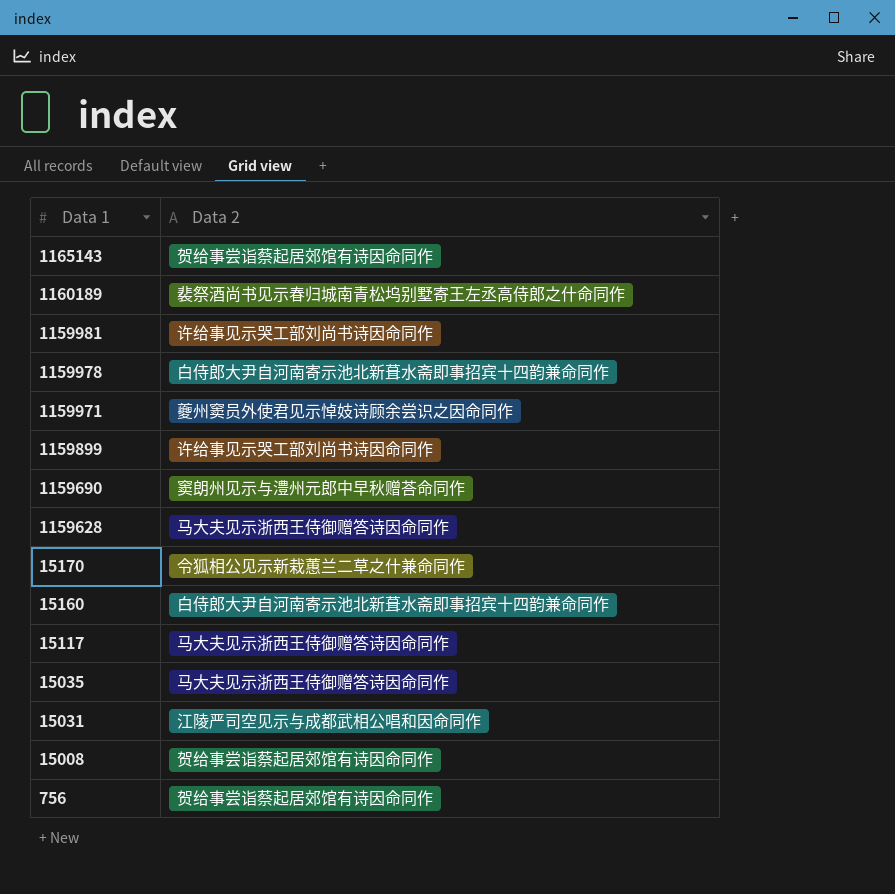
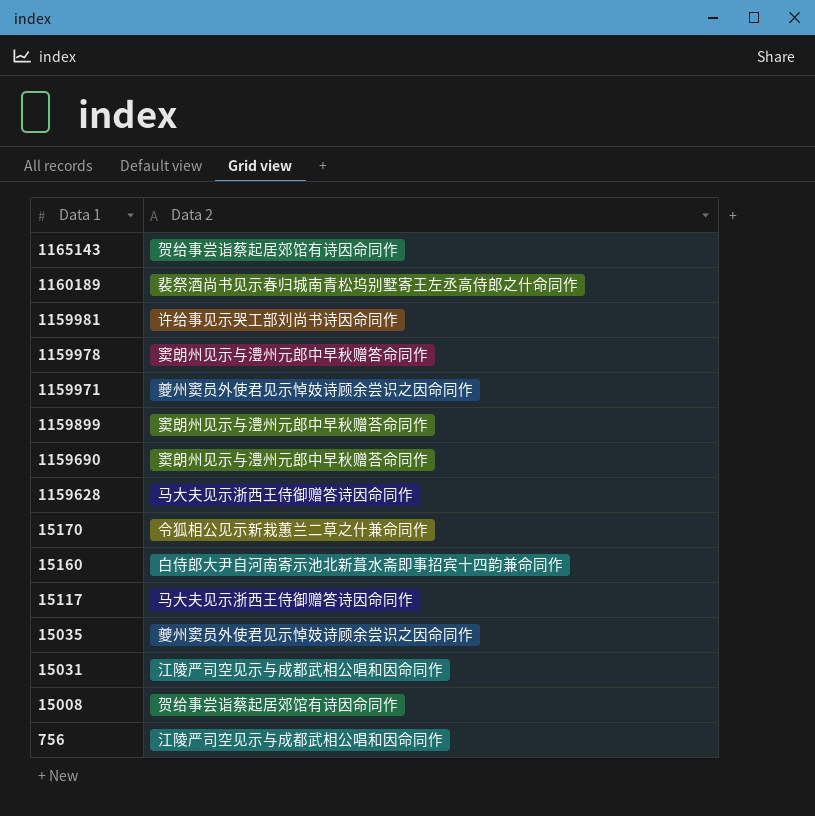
1159978 | Data 2: 白侍郎大尹自河南寄示池北新葺水斋即事招宾十四韵兼命同作 -> 窦朗州见示与澧州元郎中早秋赠答命同作
1159899 | Data 2: 许给事见示哭工部刘尚书诗因命同作 -> 窦朗州见示与澧州元郎中早秋赠荅命同作
15035 | Data 2: 马大夫见示浙西王侍御赠答诗因命同作 -> 夔州窦员外使君见示悼妓诗顾余尝识之因命同作
756 | Data 2: 贺给事尝诣蔡起居郊馆有诗因命同作 -> 江陵严司空见示与成都武相公唱和因命同作

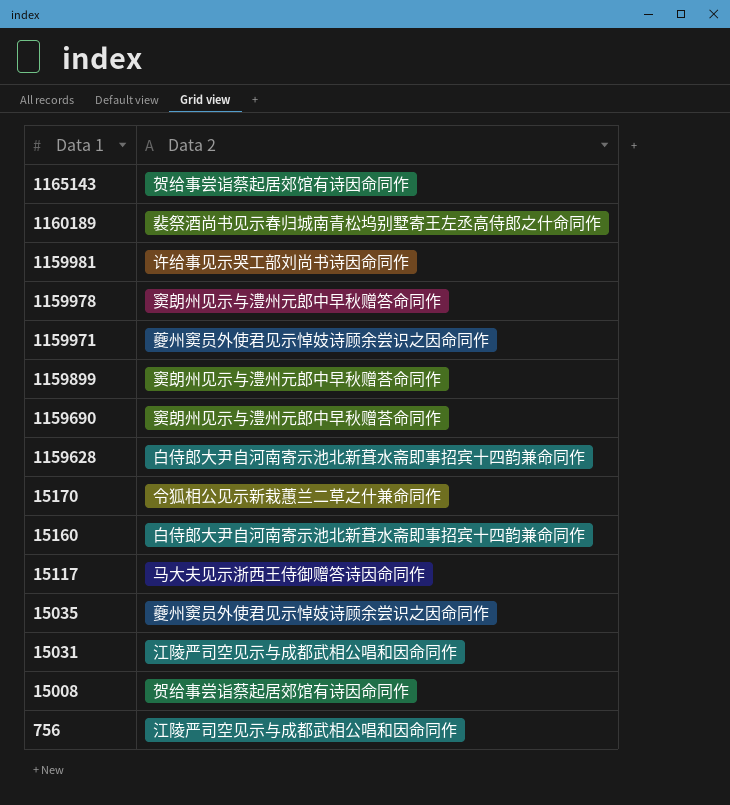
1159628 | Data 2: 马大夫见示浙西王侍御赠答诗因命同作 -> 白侍郎大尹自河南寄示池北新葺水斋即事招宾十四韵兼命同作

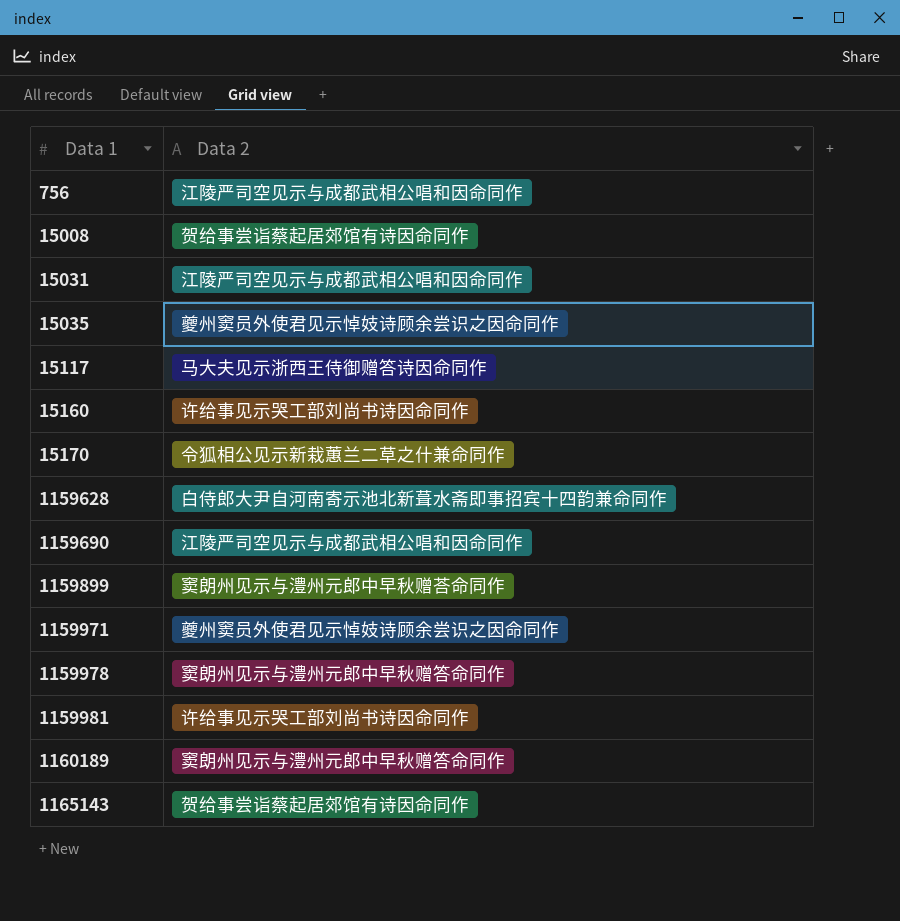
row order: Data 1 descending -> Data 1 ascending
15160 | Data 2: 白侍郎大尹自河南寄示池北新葺水斋即事招宾十四韵兼命同作 -> 许给事见示哭工部刘尚书诗因命同作
1159690 | Data 2: 窦朗州见示与澧州元郎中早秋赠荅命同作 -> 江陵严司空见示与成都武相公唱和因命同作
1160189 | Data 2: 裴祭酒尚书见示春归城南青松坞别墅寄王左丞高侍郎之什命同作 -> 窦朗州见示与澧州元郎中早秋赠答命同作

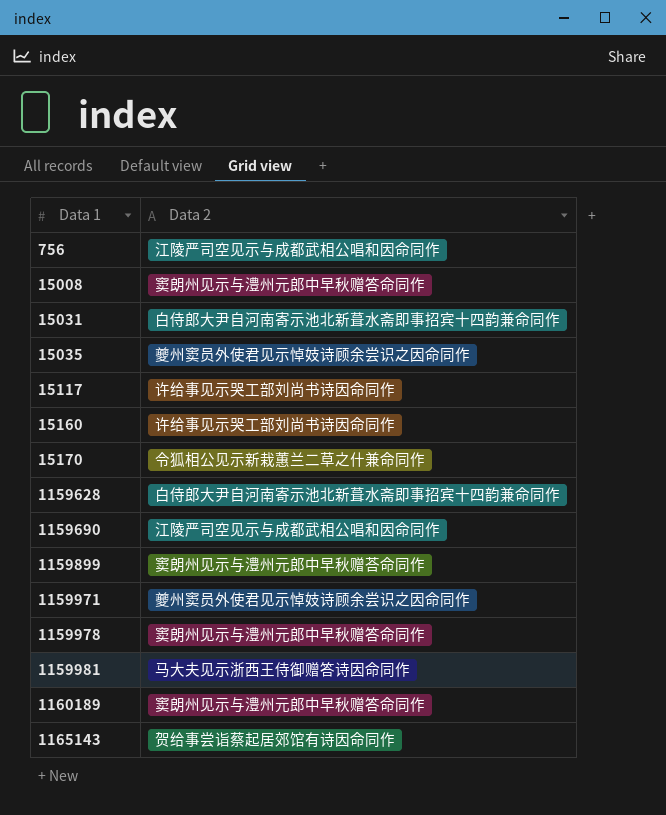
15008 | Data 2: 贺给事尝诣蔡起居郊馆有诗因命同作 -> 窦朗州见示与澧州元郎中早秋赠答命同作
15031 | Data 2: 江陵严司空见示与成都武相公唱和因命同作 -> 白侍郎大尹自河南寄示池北新葺水斋即事招宾十四韵兼命同作
15117 | Data 2: 马大夫见示浙西王侍御赠答诗因命同作 -> 许给事见示哭工部刘尚书诗因命同作
1159981 | Data 2: 许给事见示哭工部刘尚书诗因命同作 -> 马大夫见示浙西王侍御赠答诗因命同作

